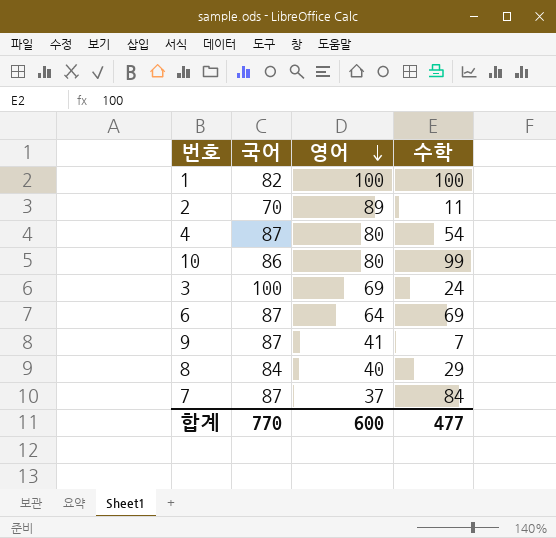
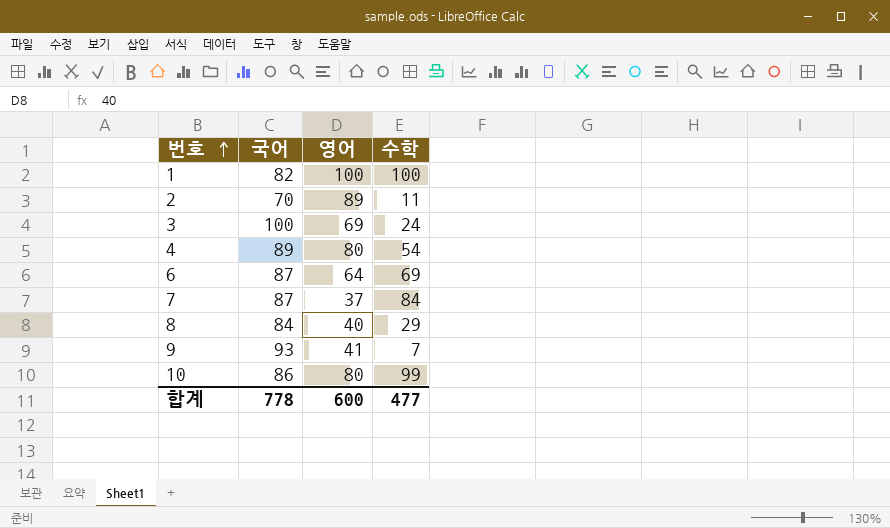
row order: 영어 descending -> 번호 ascending
4 | 국어: 87 -> 89
9 | 국어: 87 -> 93
합계 | 국어: 770 -> 778

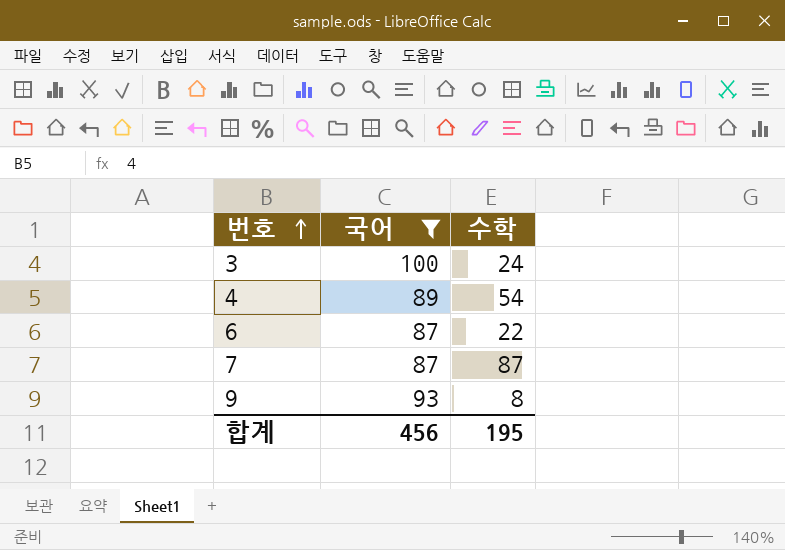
filter: none -> 국어 >= 87
column 영어 | position: 3 -> none
6 | 수학: 69 -> 22
7 | 수학: 84 -> 87
9 | 수학: 7 -> 8
합계 | 국어: 778 -> 456
합계 | 수학: 477 -> 195

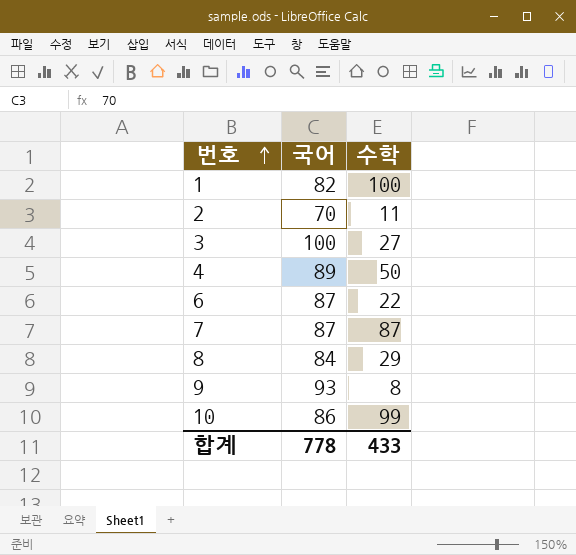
filter: 국어 >= 87 -> none
3 | 수학: 24 -> 27
4 | 수학: 54 -> 50
합계 | 국어: 456 -> 778
합계 | 수학: 195 -> 433

